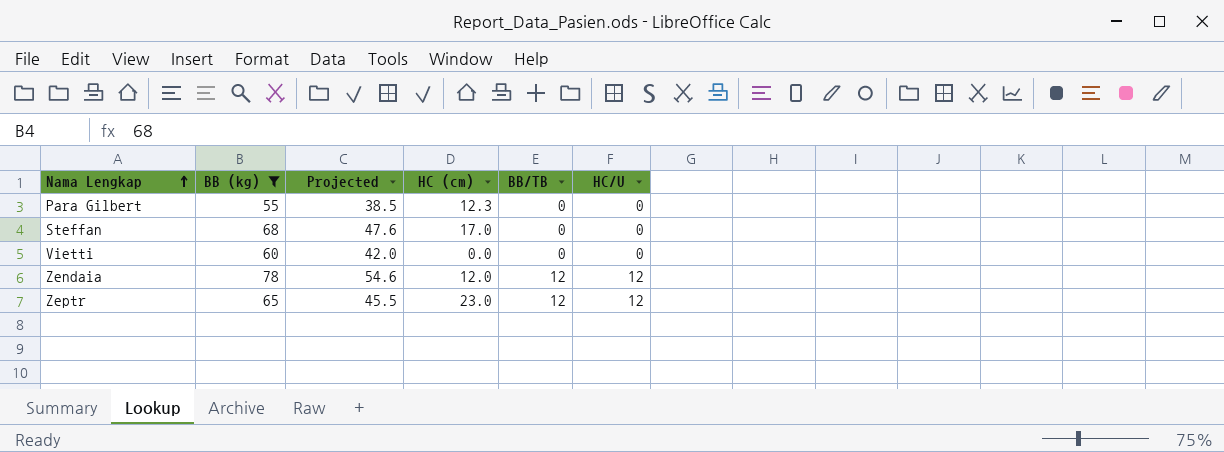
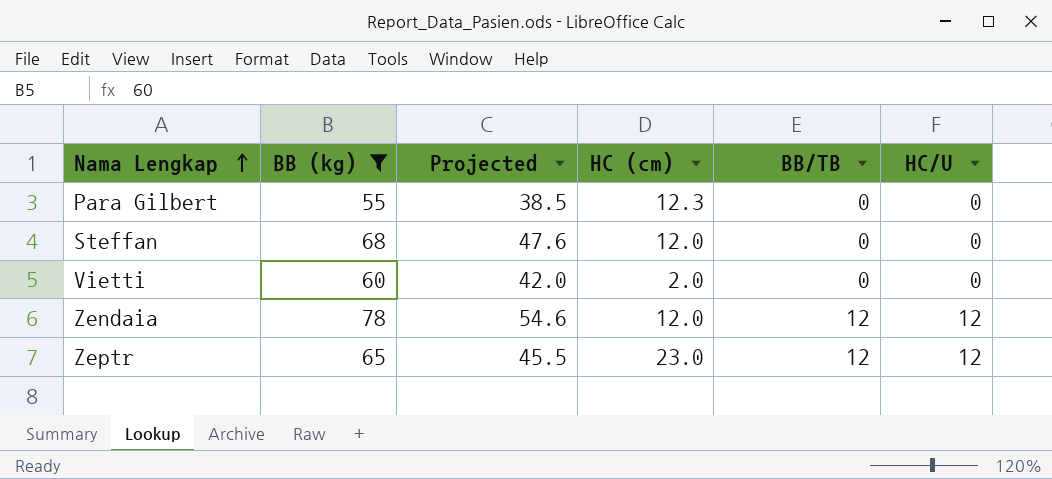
Steffan | HC (cm): 17.0 -> 12.0
Vietti | HC (cm): 0.0 -> 2.0

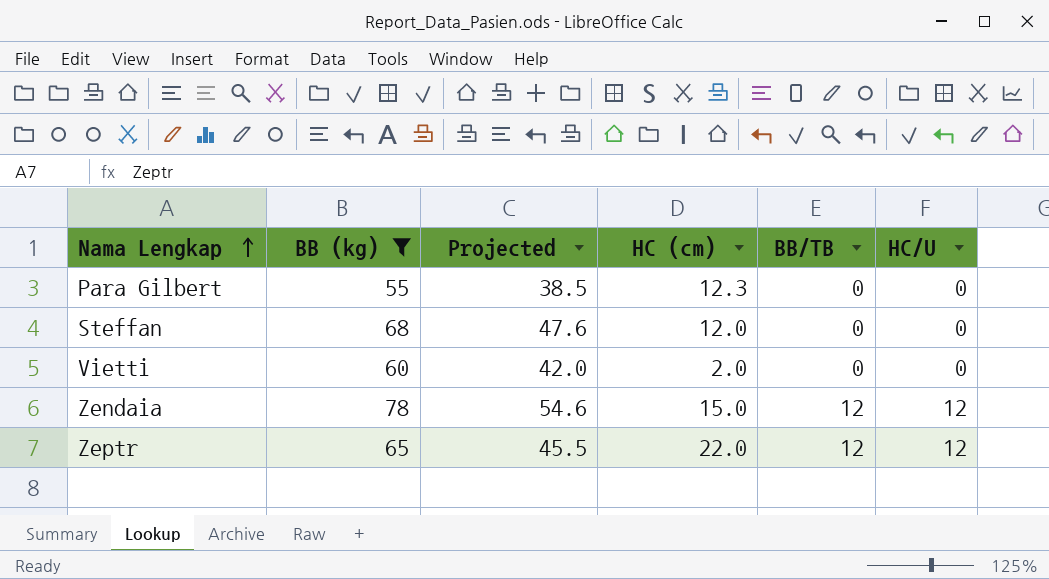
Zendaia | HC (cm): 12.0 -> 15.0
Zeptr | HC (cm): 23.0 -> 22.0

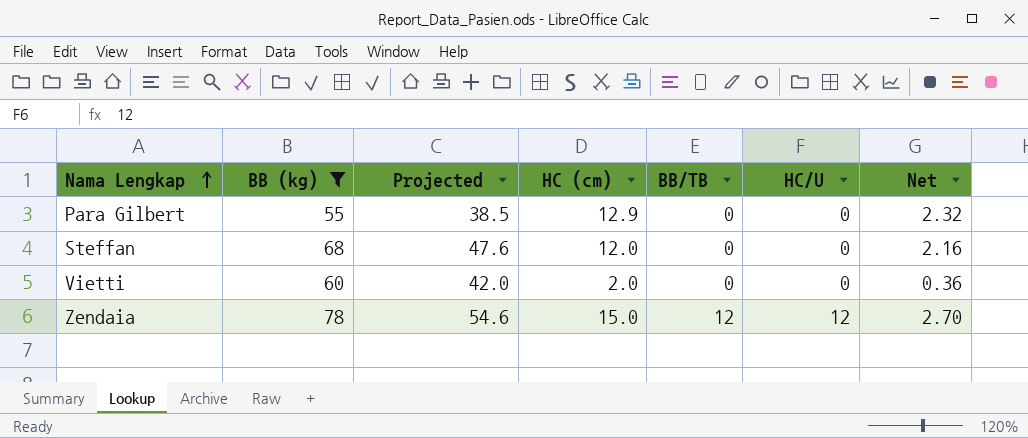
column Net | formula: none -> [HC (cm)] * 0.18
row Zeptr: 65 | 45.5 | 22.0 | 12 | 12 -> none
Para Gilbert | HC (cm): 12.3 -> 12.9

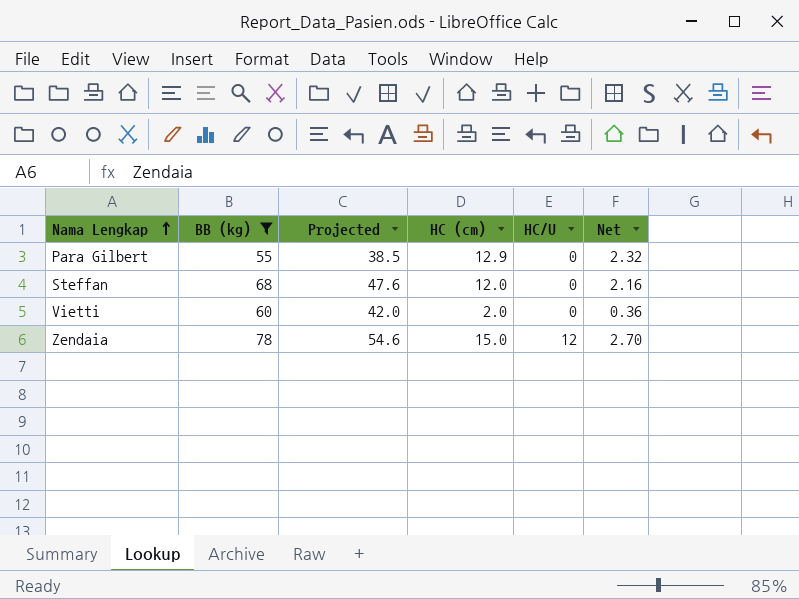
column BB/TB | position: 5 -> none

